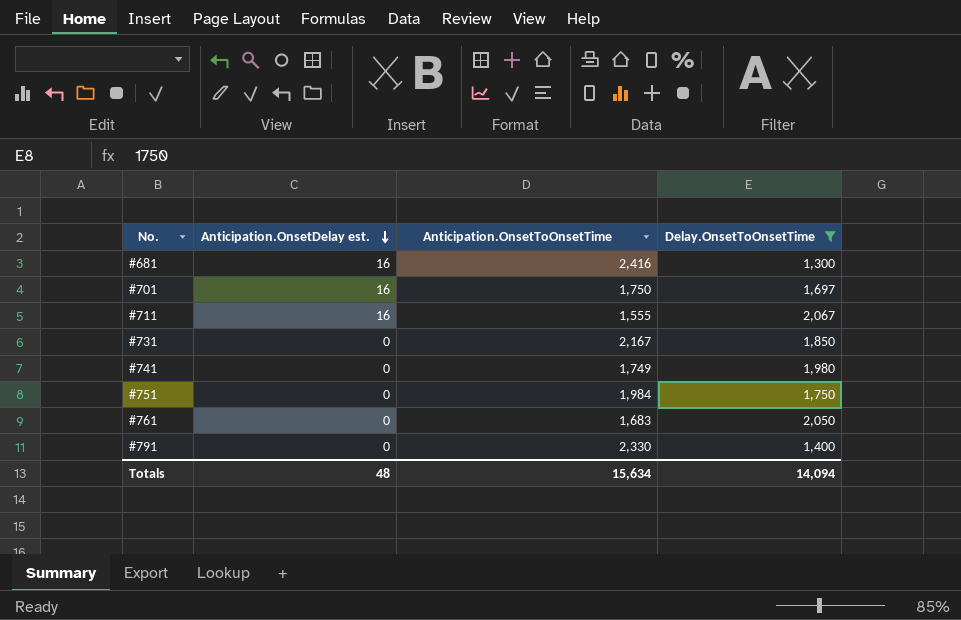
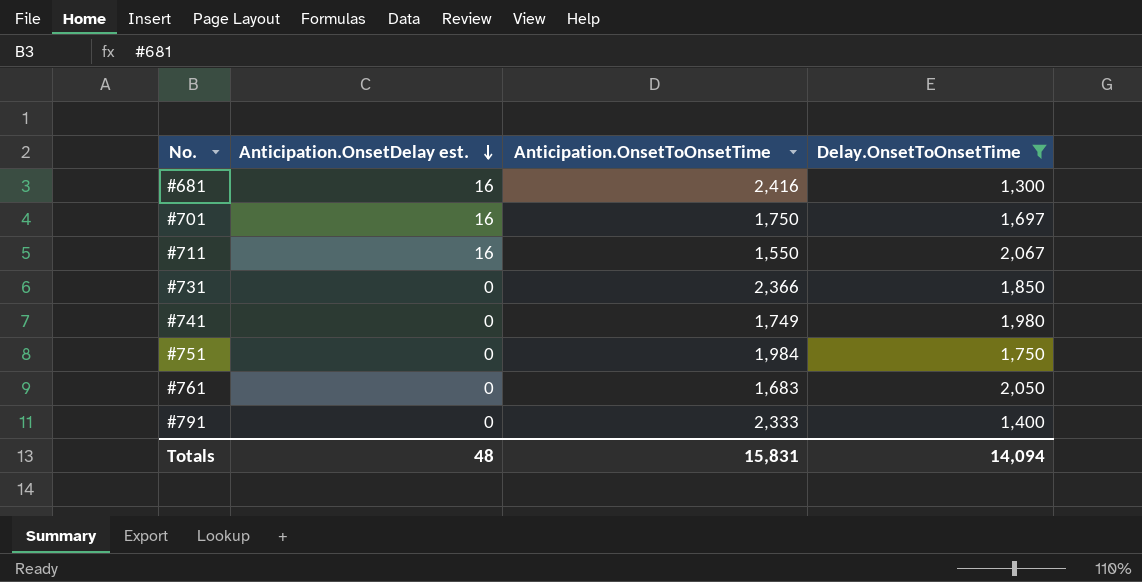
#711 | Anticipation.OnsetToOnsetTime: 1,555 -> 1,550
#731 | Anticipation.OnsetToOnsetTime: 2,167 -> 2,366
#791 | Anticipation.OnsetToOnsetTime: 2,330 -> 2,333
Totals | Anticipation.OnsetToOnsetTime: 15,634 -> 15,831

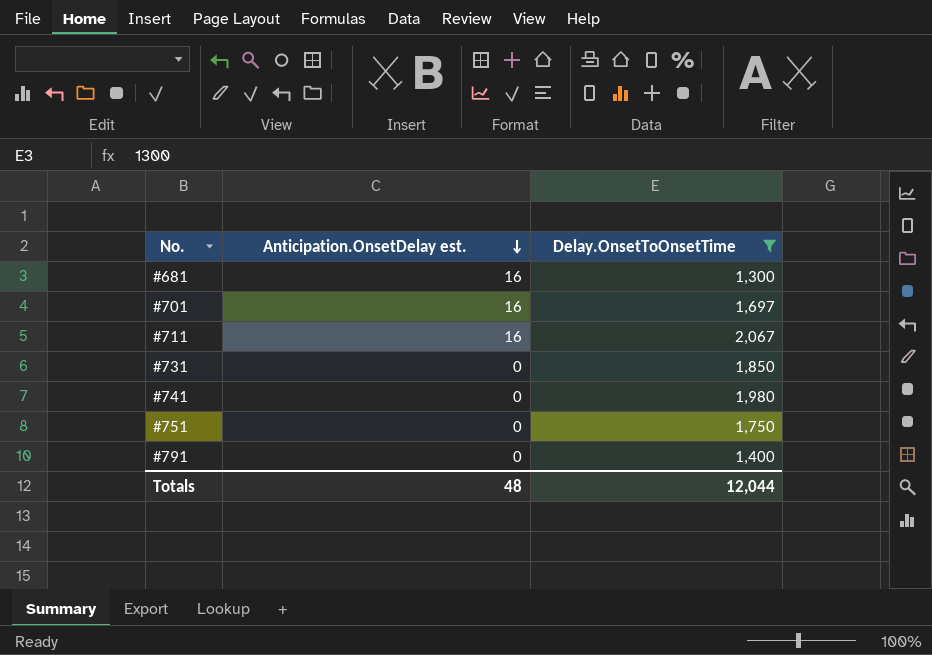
column Anticipation.OnsetToOnsetTime | position: 3 -> none
row #761: 0 | 1,683 | 2,050 -> none
Totals | Delay.OnsetToOnsetTime: 14,094 -> 12,044

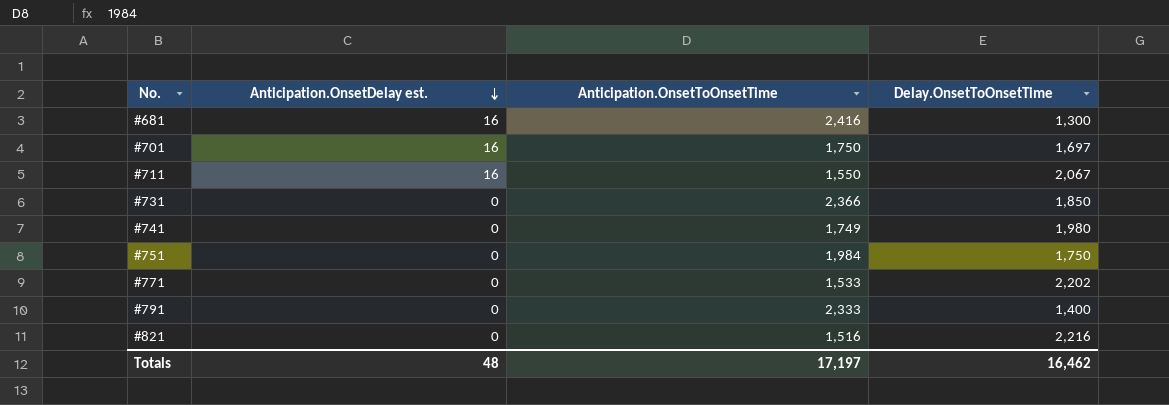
filter: Delay.OnsetToOnsetTime <= 2,067 -> none
column Anticipation.OnsetToOnsetTime | position: none -> 3
Totals | Delay.OnsetToOnsetTime: 12,044 -> 16,462

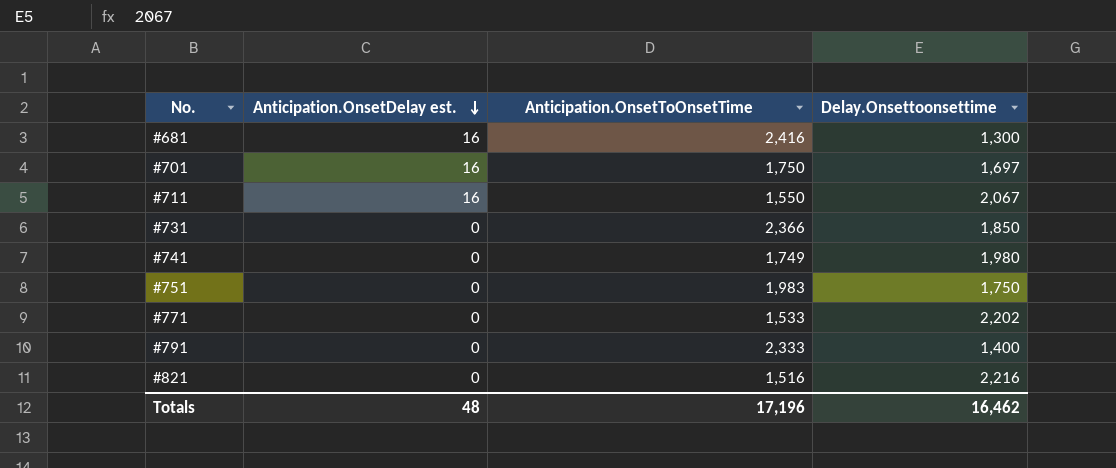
column name: Delay.OnsetToOnsetTime -> Delay.Onsettoonsettime
#751 | Anticipation.OnsetToOnsetTime: 1,984 -> 1,983
Totals | Anticipation.OnsetToOnsetTime: 17,197 -> 17,196

